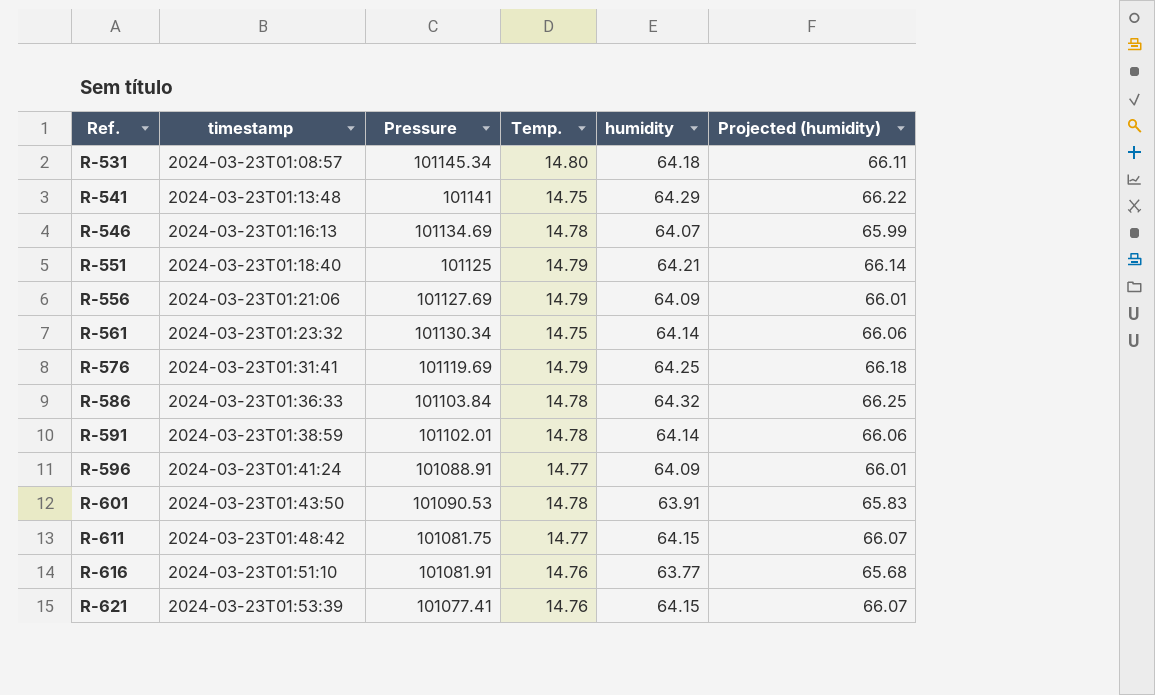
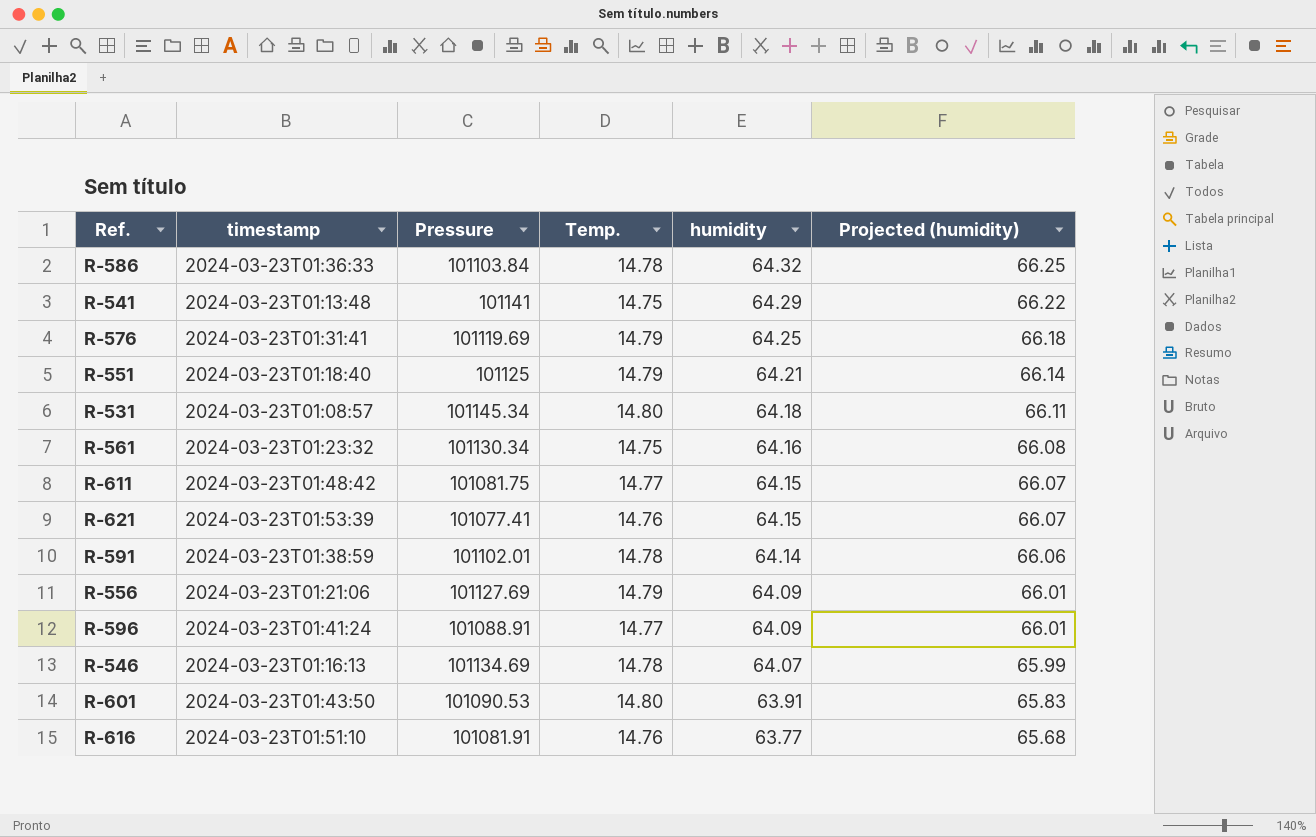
row order: Ref. ascending -> humidity descending
R-561 | humidity: 64.14 -> 64.16
R-561 | Projected (humidity): 66.06 -> 66.08
R-601 | Temp.: 14.78 -> 14.80

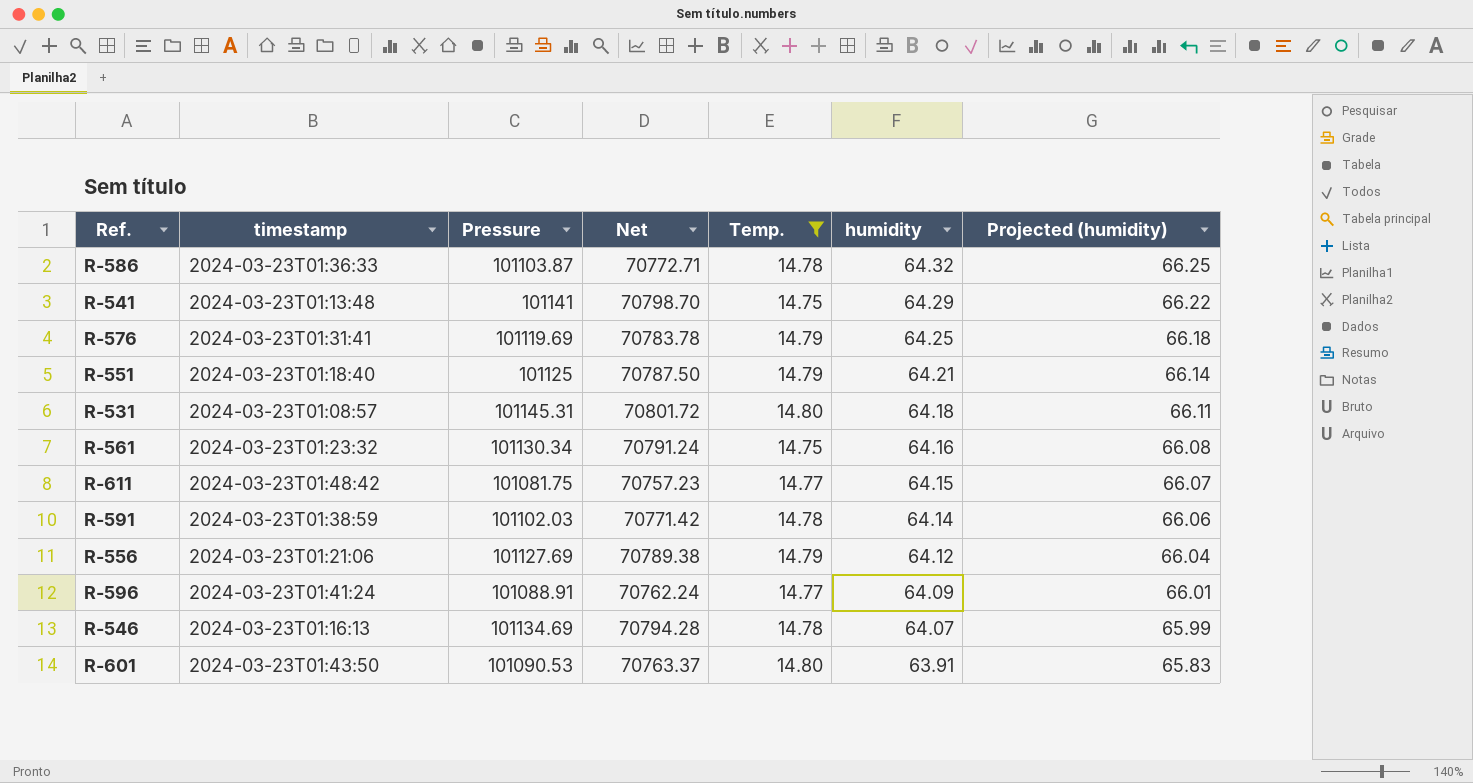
filter: none -> Temp. != 14.76
column Net | formula: none -> [Pressure] * 0.7
R-586 | Pressure: 101103.84 -> 101103.87
R-531 | Pressure: 101145.34 -> 101145.31
R-591 | Pressure: 101102.01 -> 101102.03
R-556 | humidity: 64.09 -> 64.12
R-556 | Projected (humidity): 66.01 -> 66.04

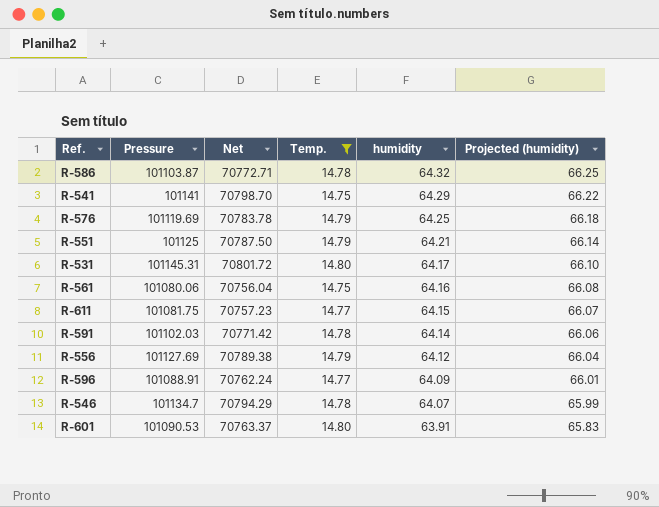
column timestamp | position: 2 -> none
R-531 | humidity: 64.18 -> 64.17
R-531 | Projected (humidity): 66.11 -> 66.10
R-561 | Pressure: 101130.34 -> 101080.06
R-561 | Net: 70791.24 -> 70756.04
R-546 | Pressure: 101134.69 -> 101134.7
R-546 | Net: 70794.28 -> 70794.29

